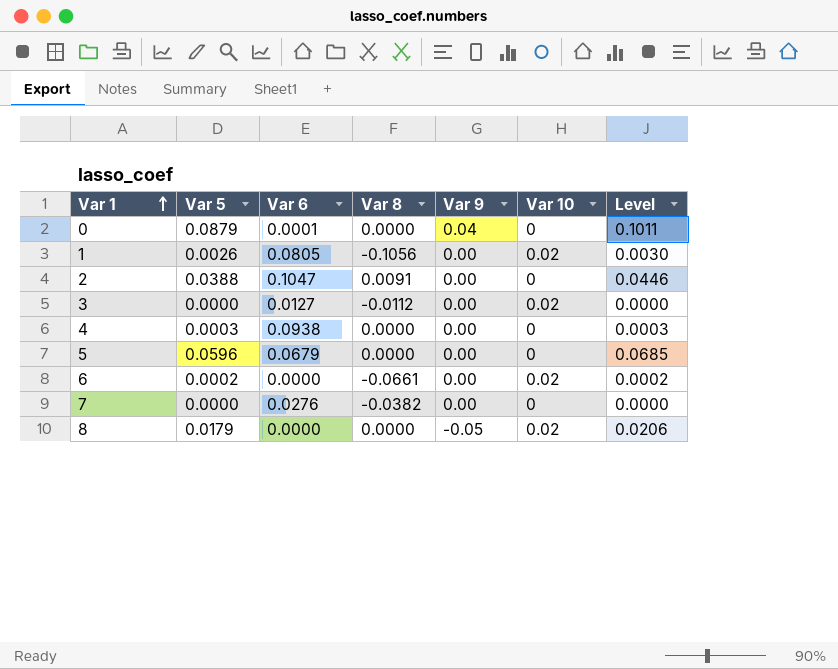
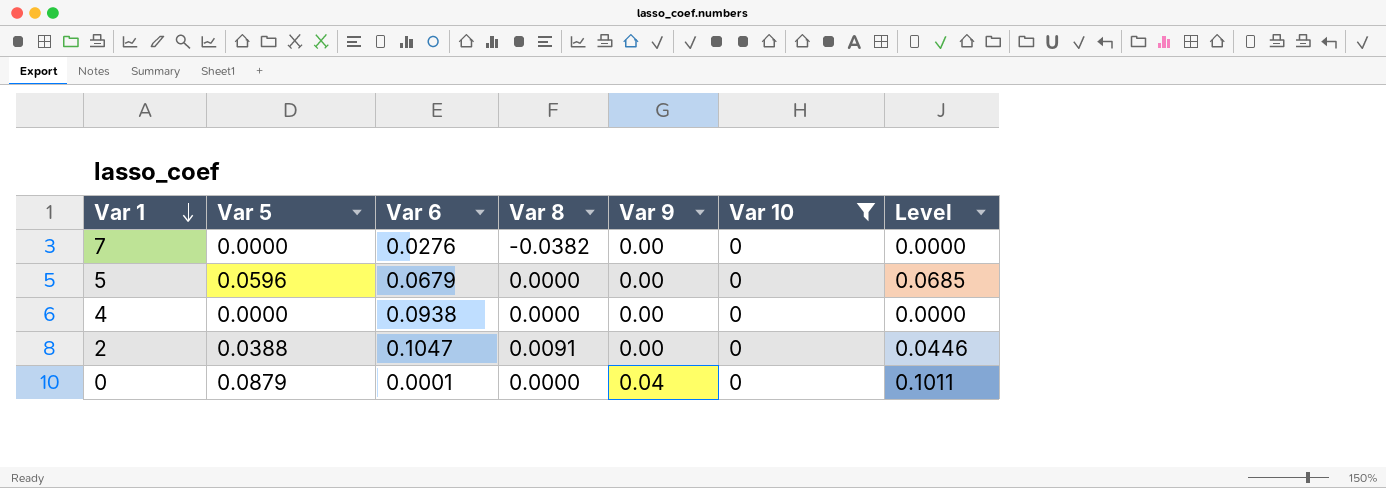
filter: none -> Var 10 = 0
row order: Var 1 ascending -> Var 1 descending
4 | Var 5: 0.0003 -> 0.0000
4 | Level: 0.0003 -> 0.0000

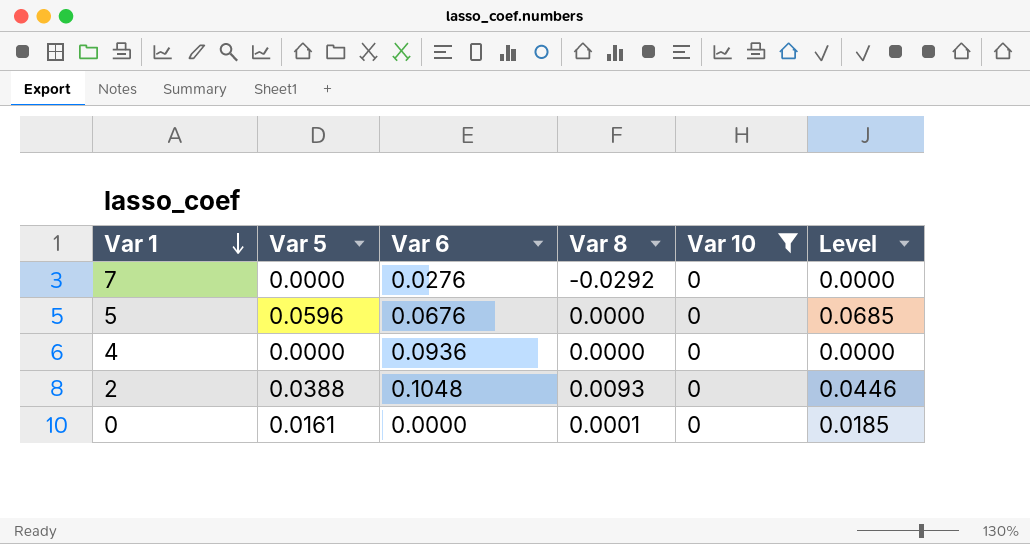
column Var 9 | position: 5 -> none
7 | Var 8: -0.0382 -> -0.0292
5 | Var 6: 0.0679 -> 0.0676
4 | Var 6: 0.0938 -> 0.0936
2 | Var 6: 0.1047 -> 0.1048
2 | Var 8: 0.0091 -> 0.0093
0 | Var 5: 0.0879 -> 0.0161
0 | Var 6: 0.0001 -> 0.0000
0 | Var 8: 0.0000 -> 0.0001
0 | Level: 0.1011 -> 0.0185

